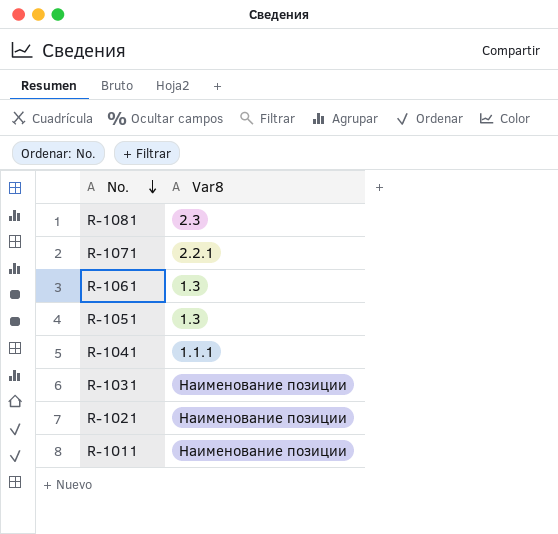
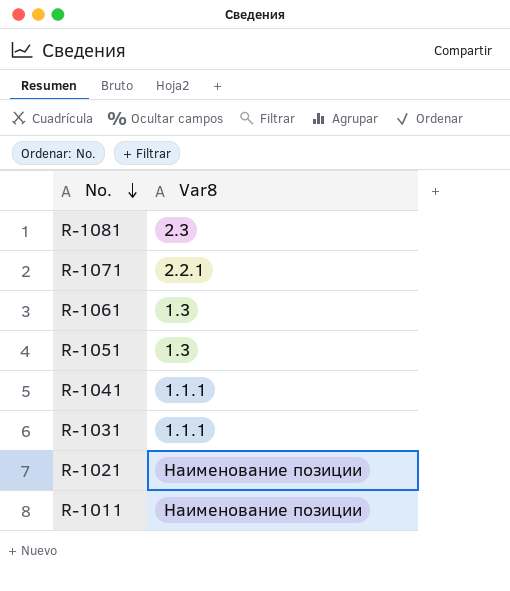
R-1031 | Var8: Наименование позиции -> 1.1.1

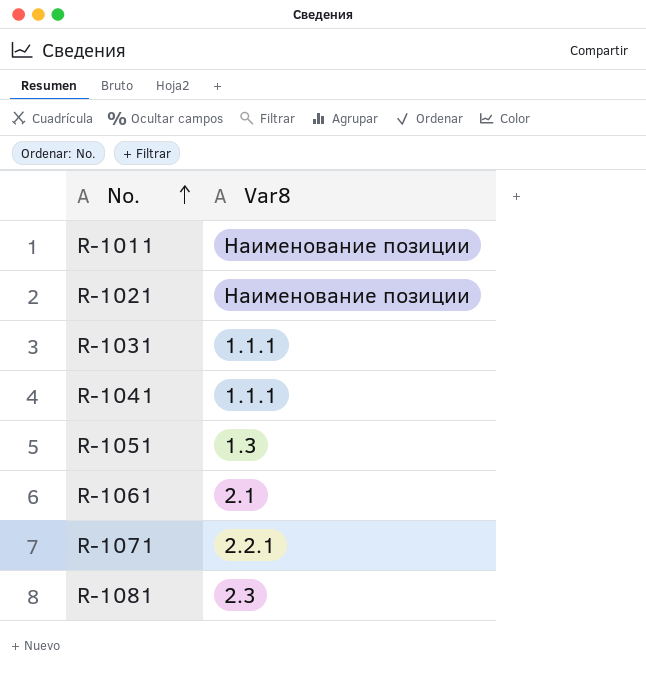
row order: No. descending -> No. ascending
R-1061 | Var8: 1.3 -> 2.1

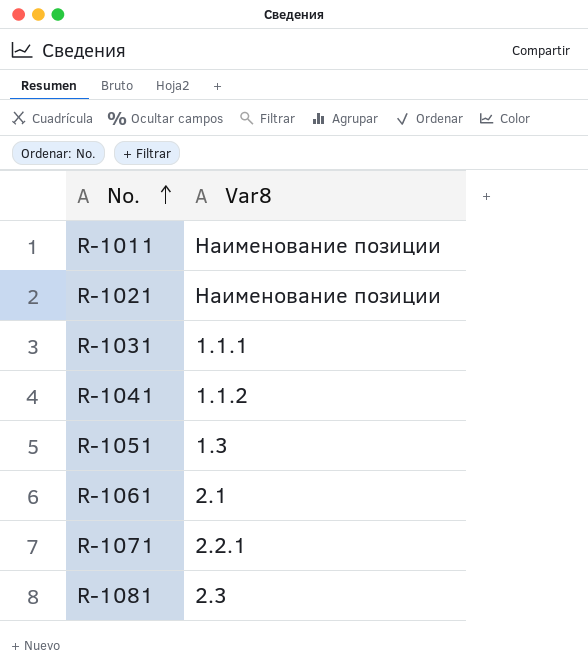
R-1041 | Var8: 1.1.1 -> 1.1.2

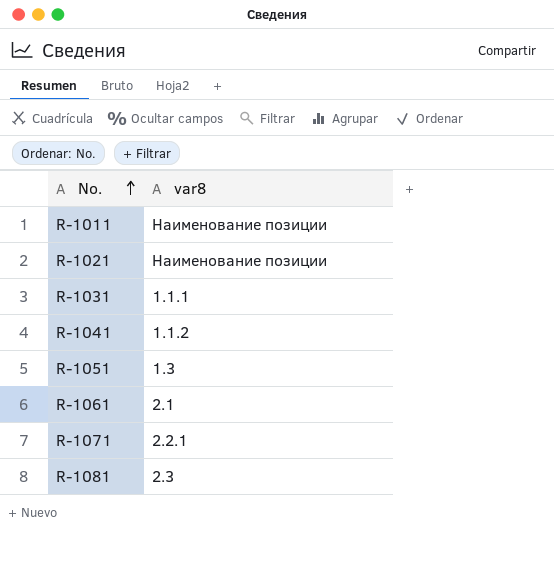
column name: Var8 -> var8

